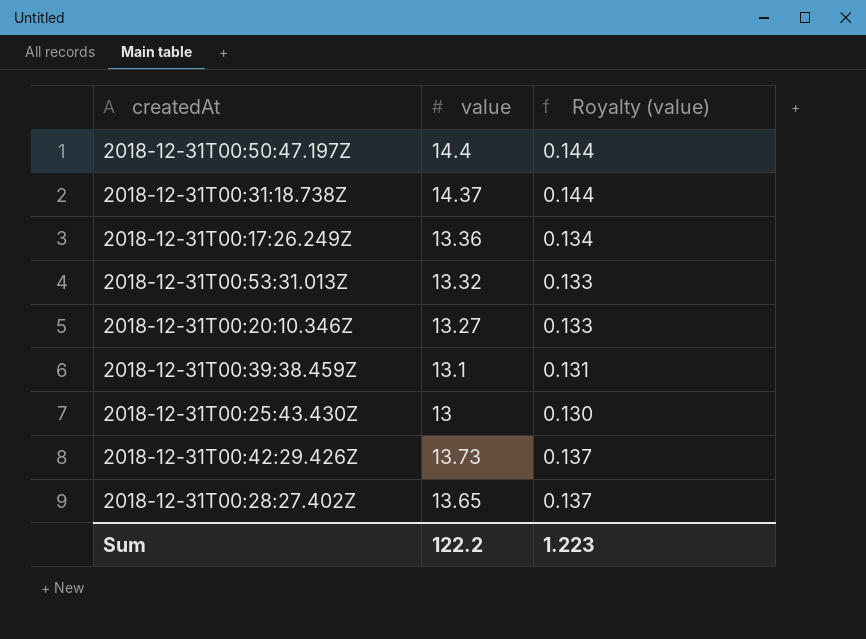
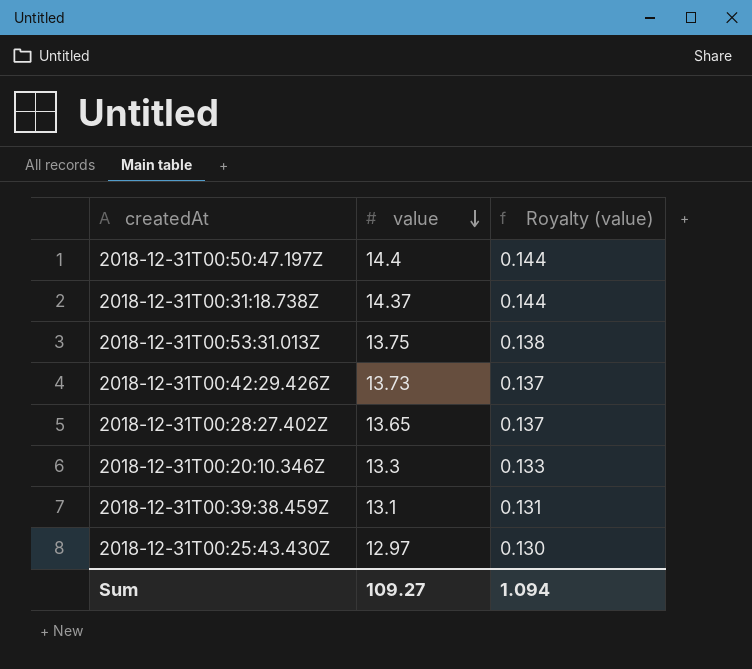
row order: none -> value descending
row 2018-12-31T00:17:26.249Z: 13.36 | 0.134 -> none
2018-12-31T00:53:31.013Z | value: 13.32 -> 13.75
2018-12-31T00:53:31.013Z | Royalty (value): 0.133 -> 0.138
2018-12-31T00:20:10.346Z | value: 13.27 -> 13.3
2018-12-31T00:25:43.430Z | value: 13 -> 12.97
Sum | value: 122.2 -> 109.27
Sum | Royalty (value): 1.223 -> 1.094

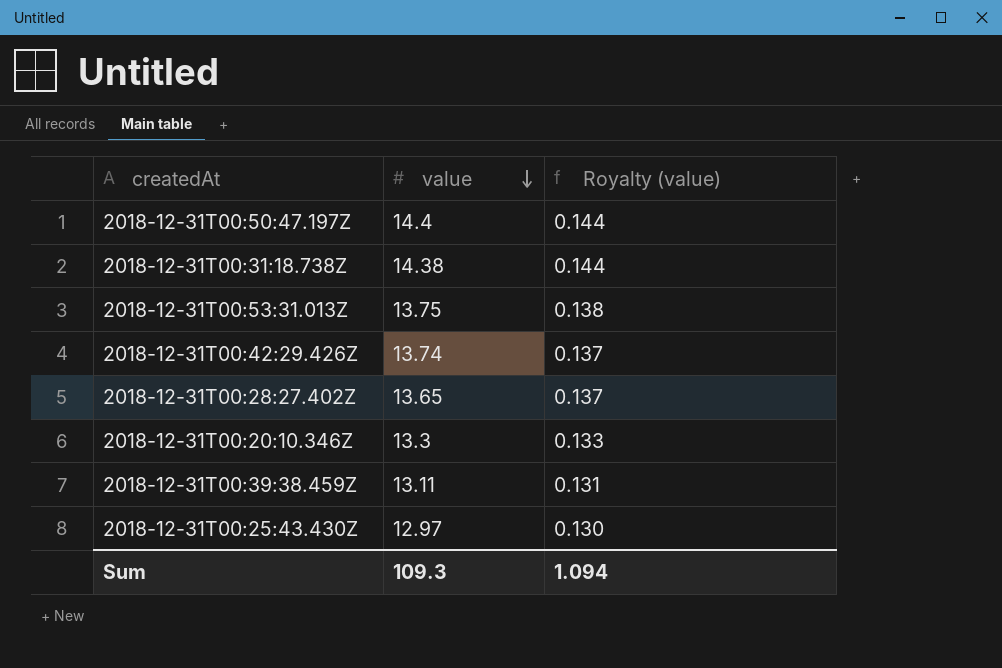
2018-12-31T00:31:18.738Z | value: 14.37 -> 14.38
2018-12-31T00:42:29.426Z | value: 13.73 -> 13.74
2018-12-31T00:39:38.459Z | value: 13.1 -> 13.11
Sum | value: 109.27 -> 109.3

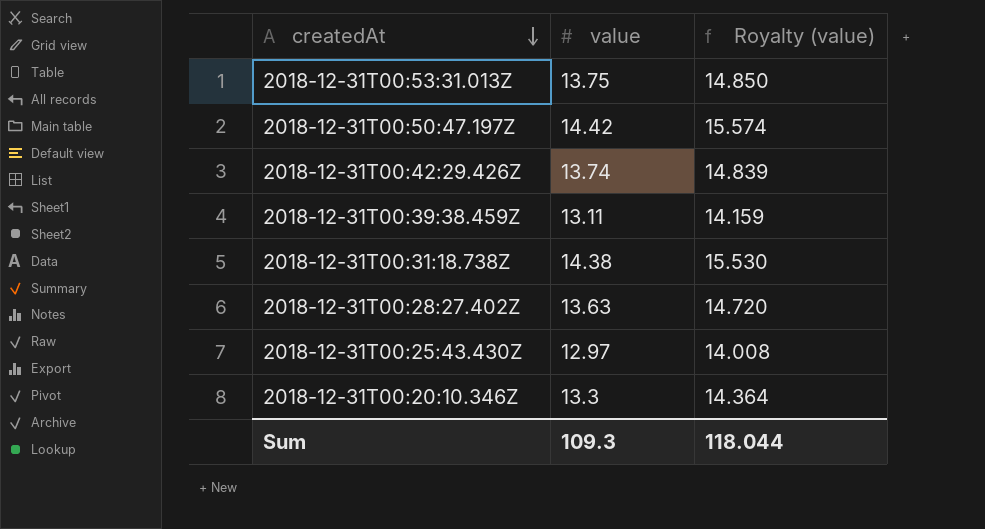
row order: value descending -> createdAt descending
column Royalty (value) | formula: [value] * 0.01 -> [value] * 1.08
2018-12-31T00:50:47.197Z | value: 14.4 -> 14.42
2018-12-31T00:28:27.402Z | value: 13.65 -> 13.63
Sum | Royalty (value): 1.094 -> 118.044

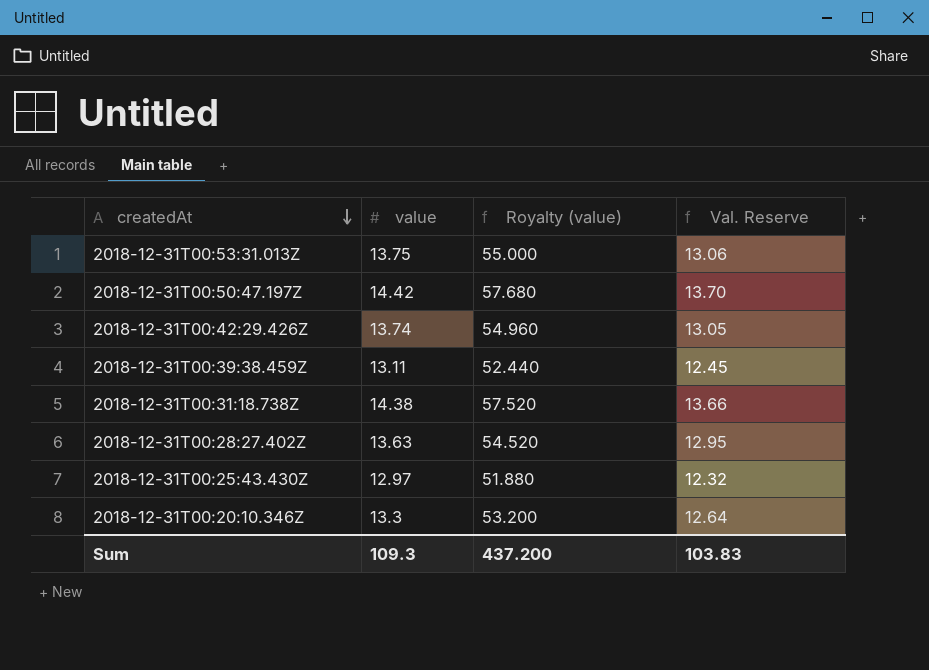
column Royalty (value) | formula: [value] * 1.08 -> [value] * 4
column Val. Reserve | formula: none -> [value] * 0.95
Sum | Royalty (value): 118.044 -> 437.200

